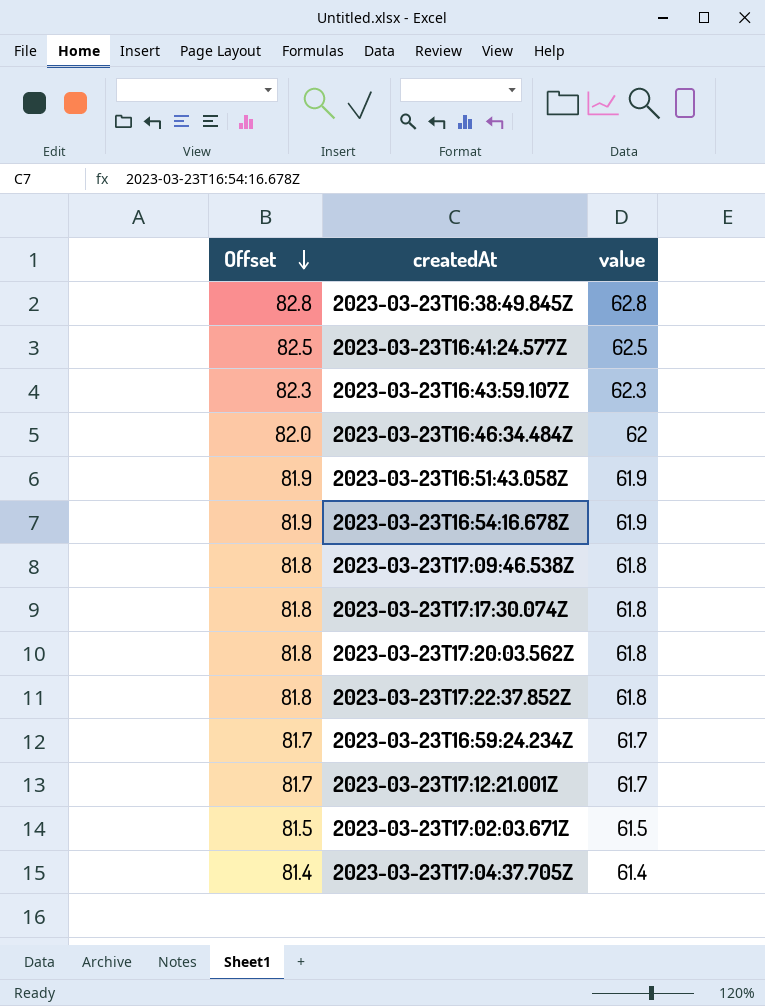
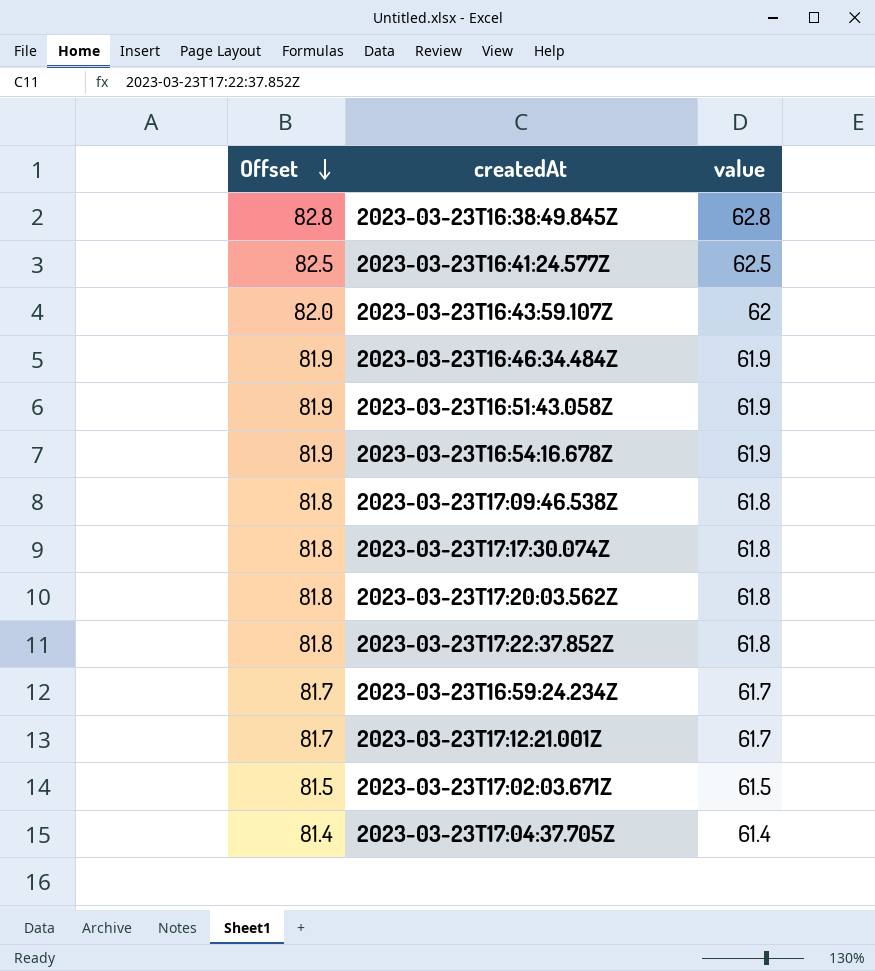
2023-03-23T16:43:59.107Z | Offset: 82.3 -> 82.0
2023-03-23T16:43:59.107Z | value: 62.3 -> 62
2023-03-23T16:46:34.484Z | Offset: 82.0 -> 81.9
2023-03-23T16:46:34.484Z | value: 62 -> 61.9

